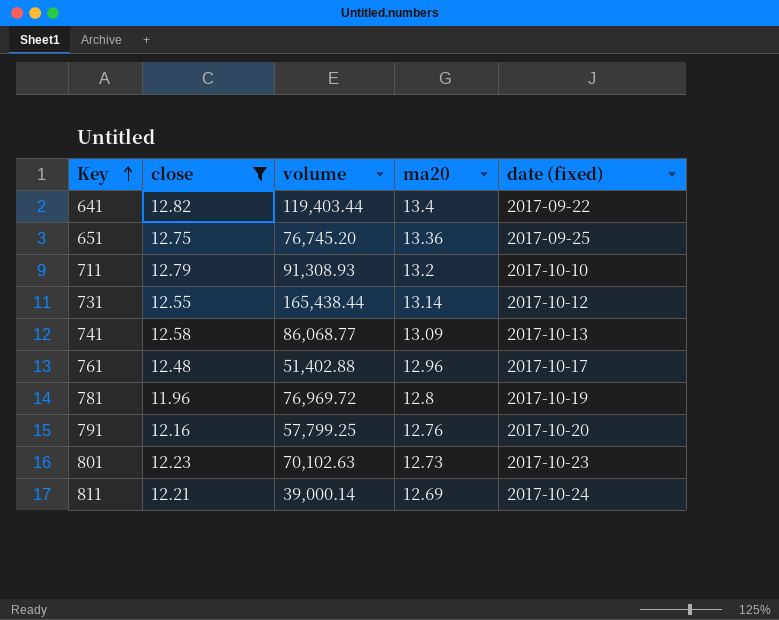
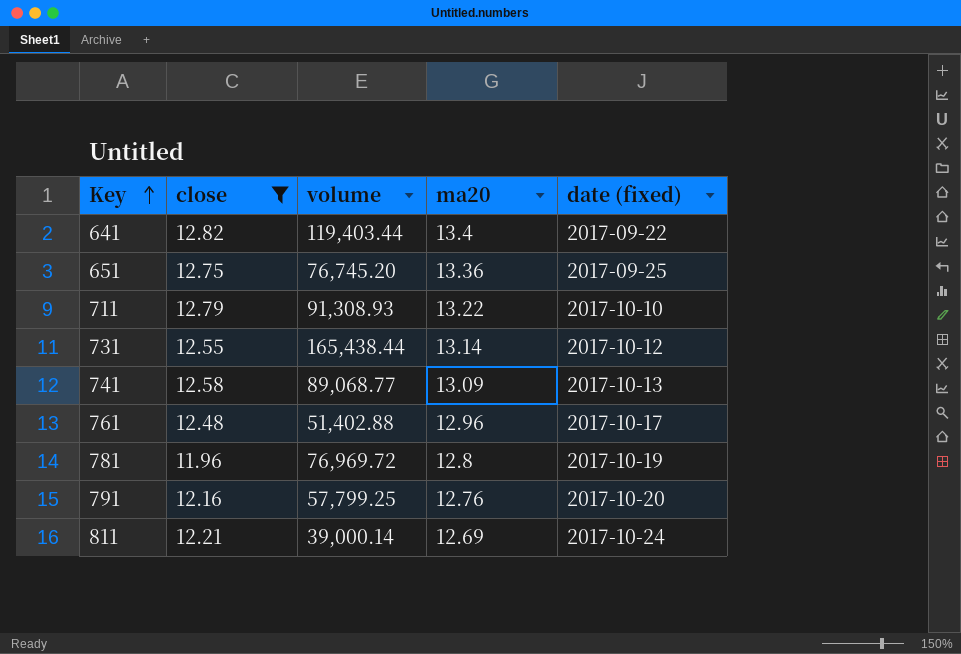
row 801: 12.23 | 70,102.63 | 12.73 | 2017-10-23 -> none
711 | ma20: 13.2 -> 13.22
741 | volume: 86,068.77 -> 89,068.77

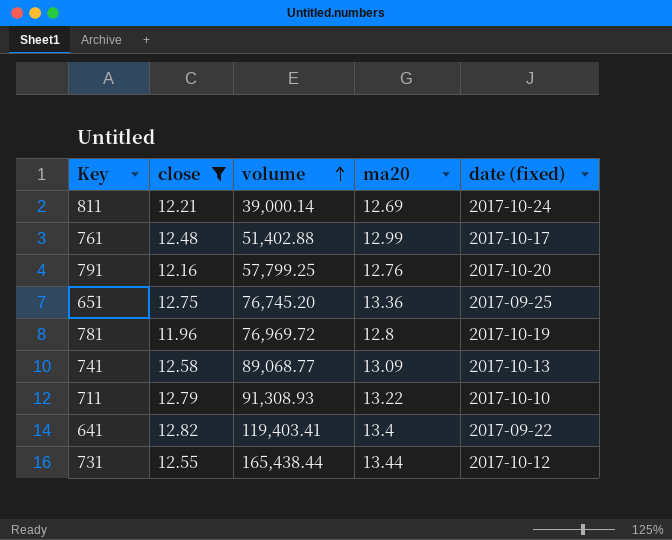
row order: Key ascending -> volume ascending
761 | ma20: 12.96 -> 12.99
641 | volume: 119,403.44 -> 119,403.41
731 | ma20: 13.14 -> 13.44

